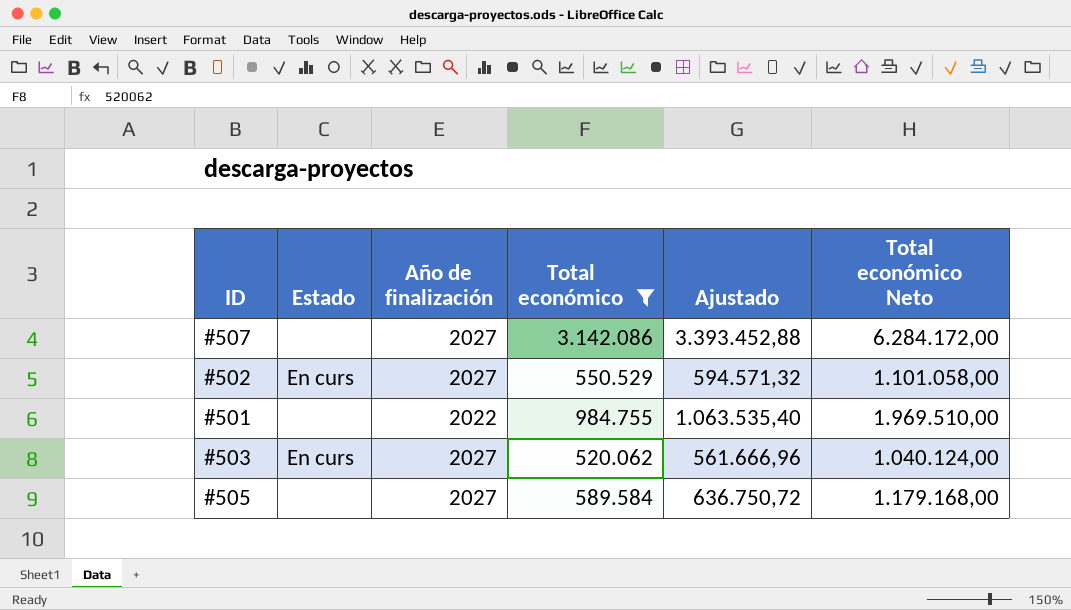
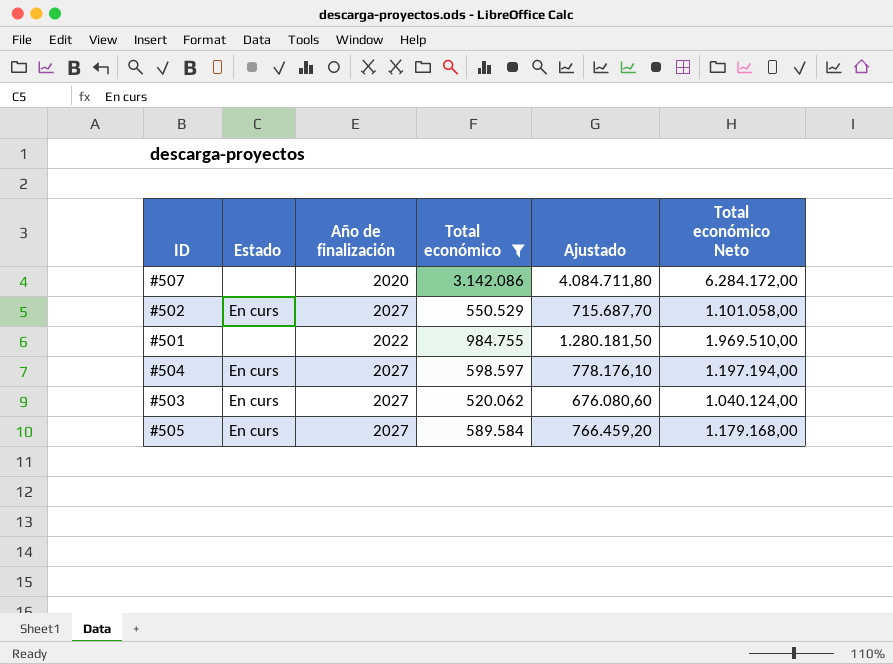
column Ajustado | formula: [Total económico] * 1,08 -> [Total económico] * 1,3
#507 | Año de finalización: 2027 -> 2020
row #504: none -> En curs | 2027 | 598.597 | 778.176,10 | 1.197.194,00
#505 | Estado: none -> En curs

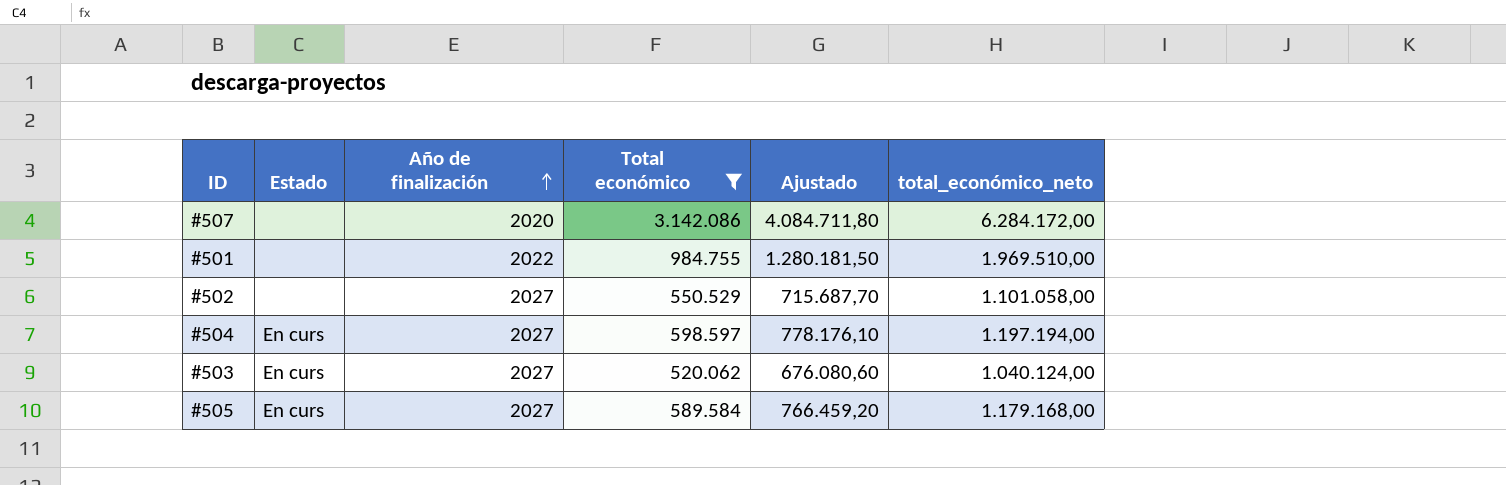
row order: none -> Año de finalización ascending
column name: Total económico Neto -> total_económico_neto
#502 | Estado: En curs -> none

